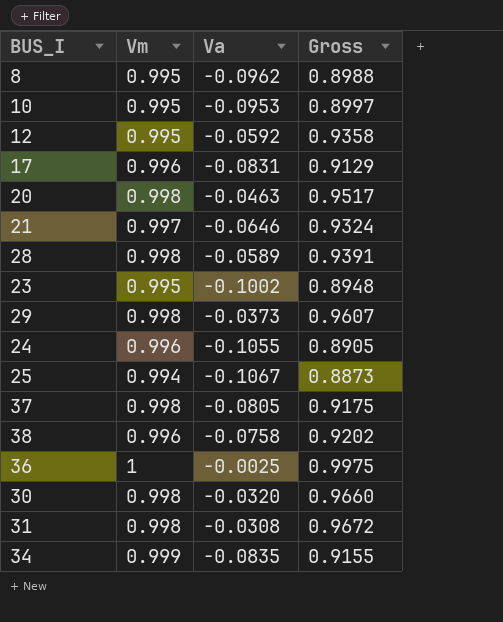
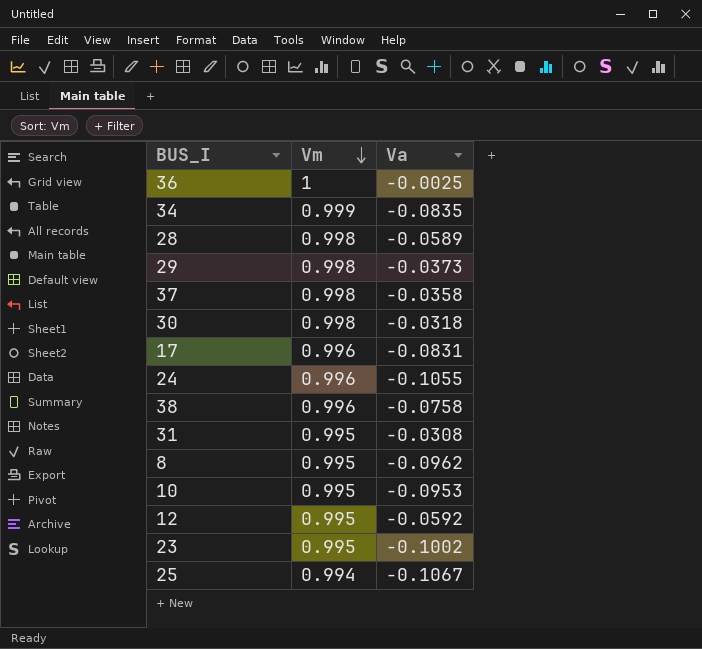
row order: none -> Vm descending
column Gross | formula: [Vm] + [Va] -> none
row 20: 0.998 | -0.0463 | 0.9517 -> none
row 21: 0.997 | -0.0646 | 0.9324 -> none
37 | Va: -0.0805 -> -0.0358
30 | Va: -0.0320 -> -0.0318
31 | Vm: 0.998 -> 0.995

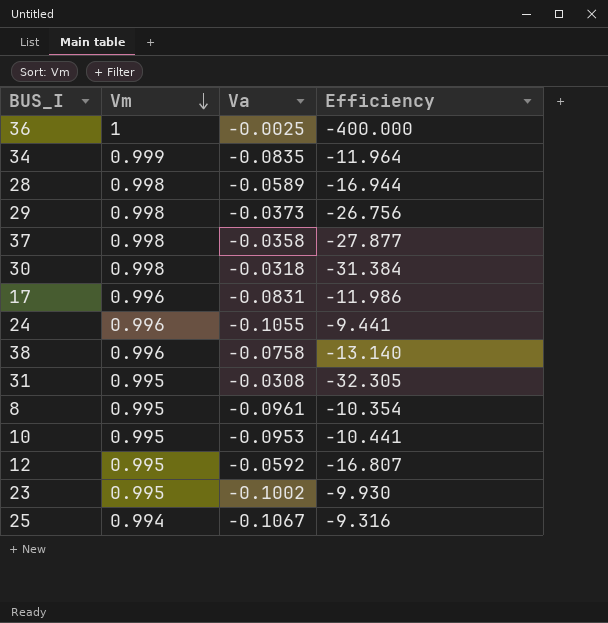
column Efficiency | formula: none -> [Vm] / [Va]
8 | Va: -0.0962 -> -0.0961

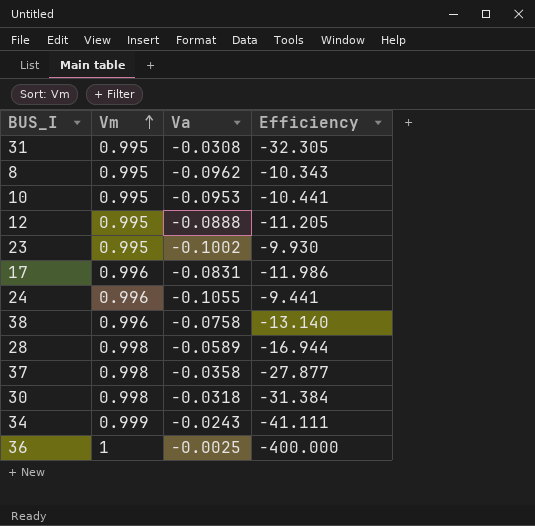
row order: Vm descending -> Vm ascending
row 29: 0.998 | -0.0373 | -26.756 -> none
row 25: 0.994 | -0.1067 | -9.316 -> none
8 | Va: -0.0961 -> -0.0962
8 | Efficiency: -10.354 -> -10.343
12 | Va: -0.0592 -> -0.0888
12 | Efficiency: -16.807 -> -11.205
34 | Va: -0.0835 -> -0.0243
34 | Efficiency: -11.964 -> -41.111

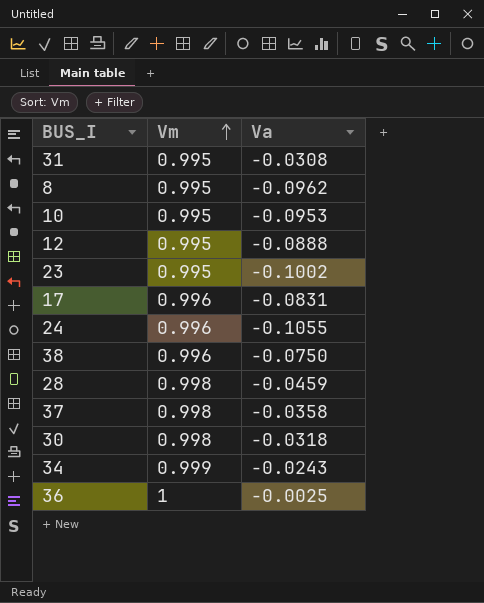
column Efficiency | formula: [Vm] / [Va] -> none
38 | Va: -0.0758 -> -0.0750
28 | Va: -0.0589 -> -0.0459

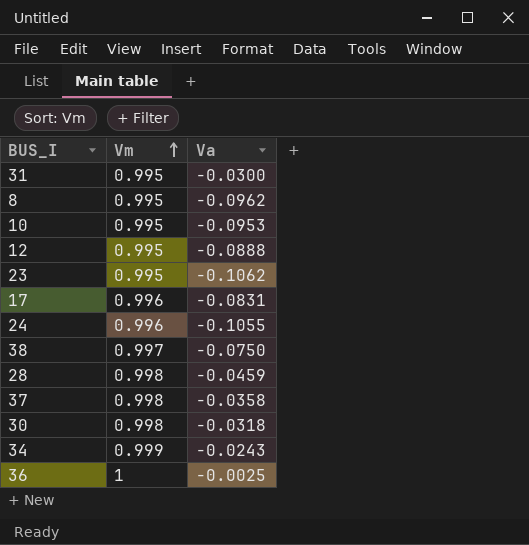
31 | Va: -0.0308 -> -0.0300
23 | Va: -0.1002 -> -0.1062
38 | Vm: 0.996 -> 0.997

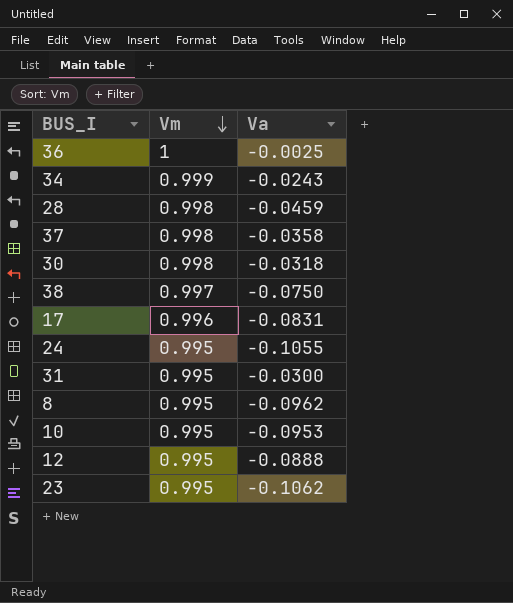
row order: Vm ascending -> Vm descending
24 | Vm: 0.996 -> 0.995

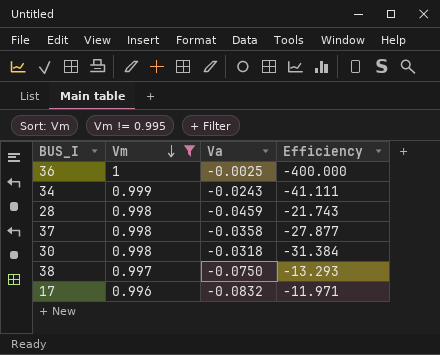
filter: none -> Vm != 0.995
column Efficiency | formula: none -> [Vm] / [Va]
17 | Va: -0.0831 -> -0.0832

